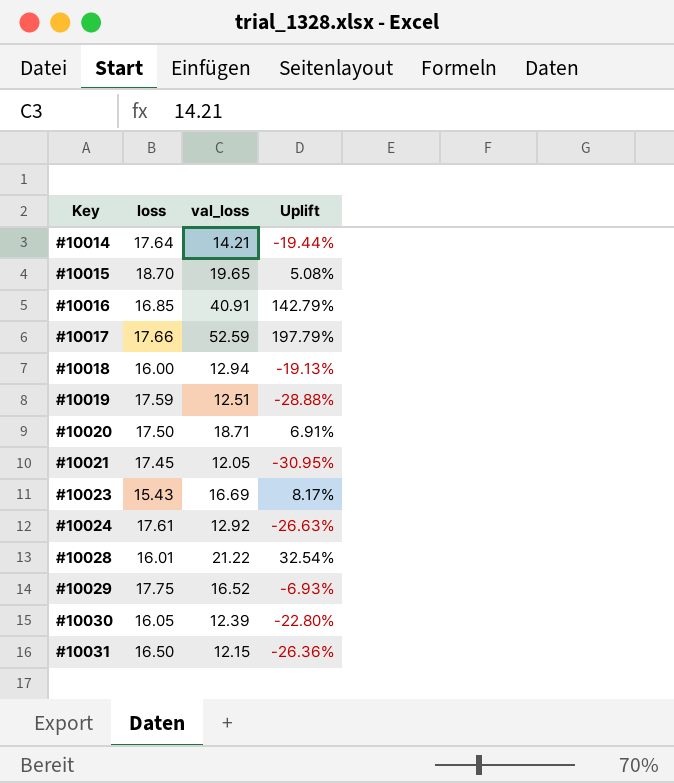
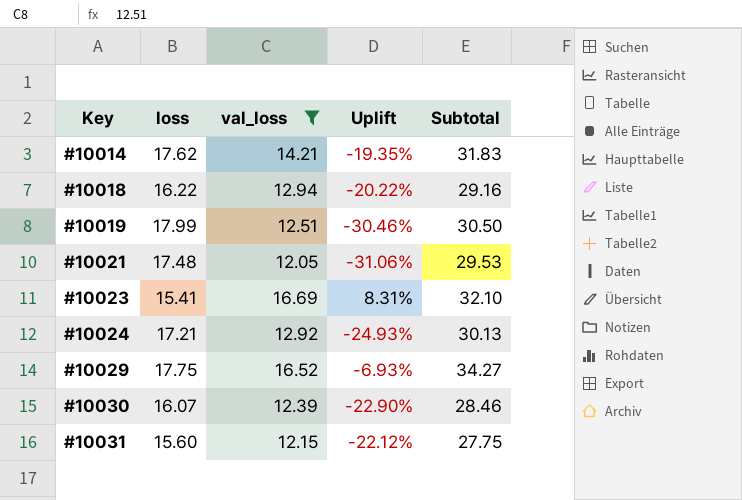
filter: none -> val_loss <= 16.69
column Subtotal | formula: none -> [loss] + [val_loss]
#10014 | loss: 17.64 -> 17.62
#10014 | Uplift: -19.44% -> -19.35%
#10018 | loss: 16.00 -> 16.22
#10018 | Uplift: -19.13% -> -20.22%
#10019 | loss: 17.59 -> 17.99
#10019 | Uplift: -28.88% -> -30.46%
#10021 | loss: 17.45 -> 17.48
#10021 | Uplift: -30.95% -> -31.06%
#10023 | loss: 15.43 -> 15.41
#10023 | Uplift: 8.17% -> 8.31%
#10024 | loss: 17.61 -> 17.21
#10024 | Uplift: -26.63% -> -24.93%
#10030 | loss: 16.05 -> 16.07
#10030 | Uplift: -22.80% -> -22.90%
#10031 | loss: 16.50 -> 15.60
#10031 | Uplift: -26.36% -> -22.12%

